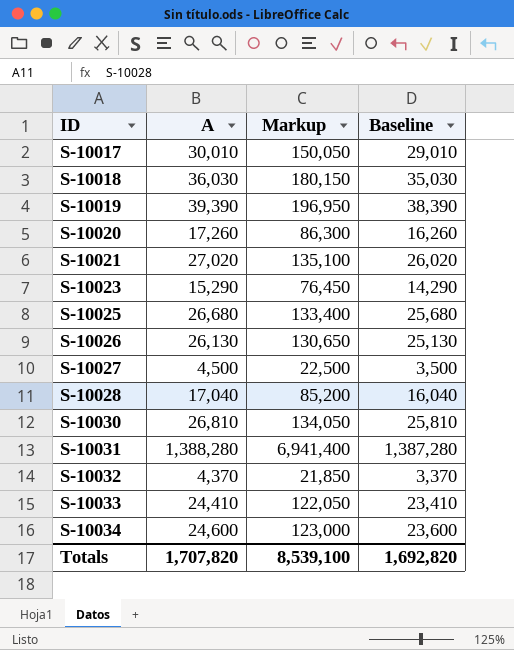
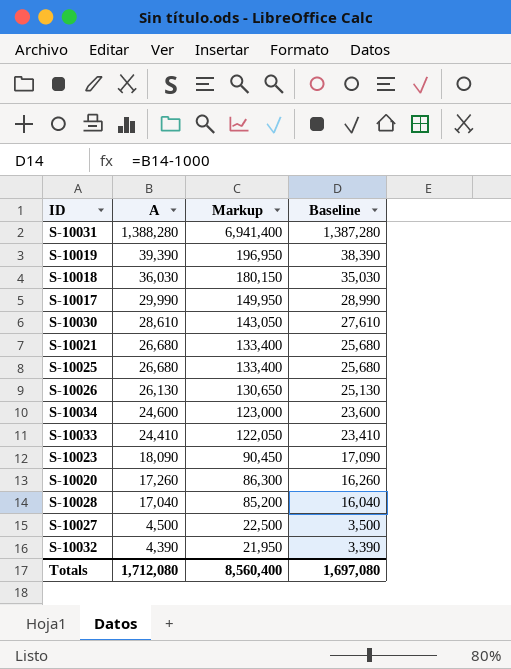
row order: ID ascending -> A descending
S-10017 | A: 30,010 -> 29,990
S-10017 | Markup: 150,050 -> 149,950
S-10017 | Baseline: 29,010 -> 28,990
S-10030 | A: 26,810 -> 28,610
S-10030 | Markup: 134,050 -> 143,050
S-10030 | Baseline: 25,810 -> 27,610
S-10021 | A: 27,020 -> 26,680
S-10021 | Markup: 135,100 -> 133,400
S-10021 | Baseline: 26,020 -> 25,680
S-10023 | A: 15,290 -> 18,090
S-10023 | Markup: 76,450 -> 90,450
S-10023 | Baseline: 14,290 -> 17,090
S-10032 | A: 4,370 -> 4,390
S-10032 | Markup: 21,850 -> 21,950
S-10032 | Baseline: 3,370 -> 3,390
Totals | A: 1,707,820 -> 1,712,080
Totals | Markup: 8,539,100 -> 8,560,400
Totals | Baseline: 1,692,820 -> 1,697,080

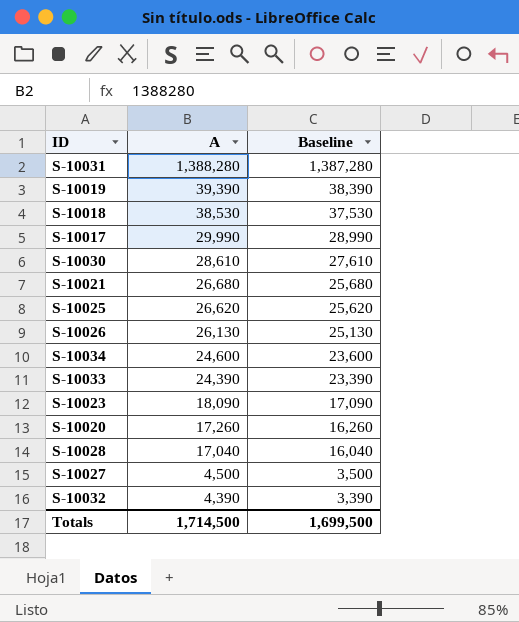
column Markup | formula: [A] * 5 -> none
S-10018 | A: 36,030 -> 38,530
S-10018 | Baseline: 35,030 -> 37,530
S-10025 | A: 26,680 -> 26,620
S-10025 | Baseline: 25,680 -> 25,620
S-10033 | A: 24,410 -> 24,390
S-10033 | Baseline: 23,410 -> 23,390
Totals | A: 1,712,080 -> 1,714,500
Totals | Baseline: 1,697,080 -> 1,699,500

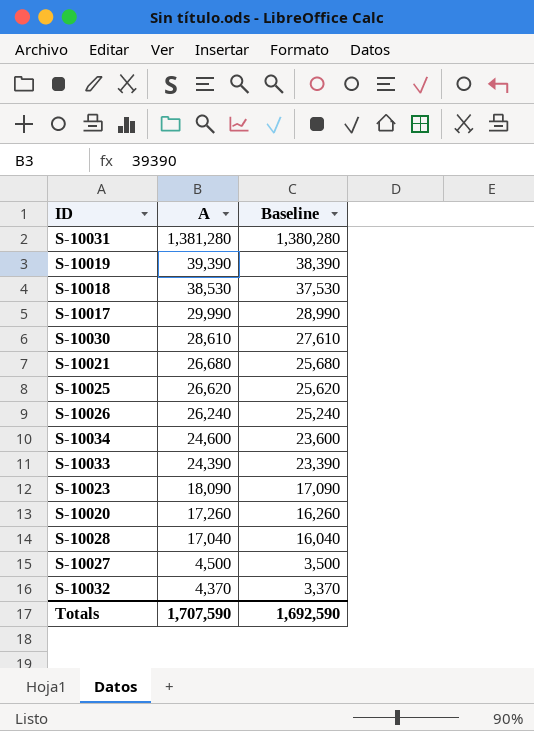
S-10031 | A: 1,388,280 -> 1,381,280
S-10031 | Baseline: 1,387,280 -> 1,380,280
S-10026 | A: 26,130 -> 26,240
S-10026 | Baseline: 25,130 -> 25,240
S-10032 | A: 4,390 -> 4,370
S-10032 | Baseline: 3,390 -> 3,370
Totals | A: 1,714,500 -> 1,707,590
Totals | Baseline: 1,699,500 -> 1,692,590

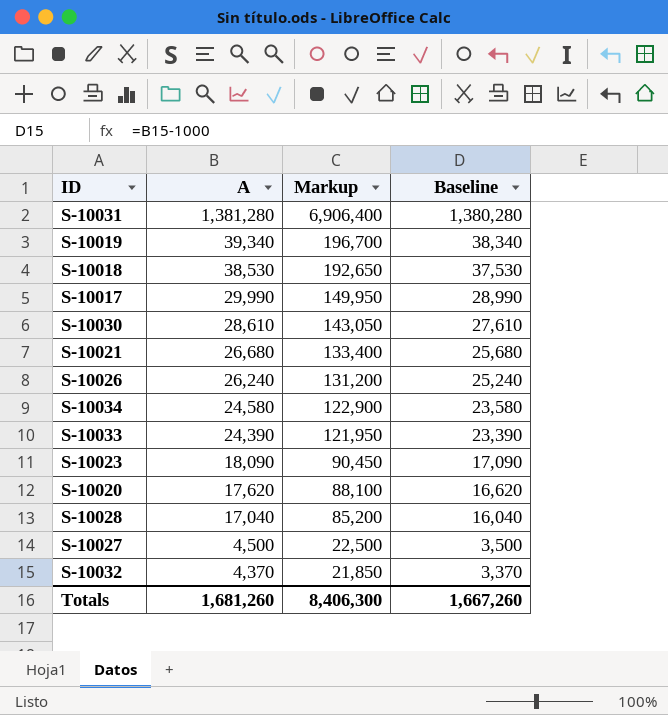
column Markup | formula: none -> [A] * 5
row S-10025: 26,620 | 25,620 -> none
S-10019 | A: 39,390 -> 39,340
S-10019 | Baseline: 38,390 -> 38,340
S-10034 | A: 24,600 -> 24,580
S-10034 | Baseline: 23,600 -> 23,580
S-10020 | A: 17,260 -> 17,620
S-10020 | Baseline: 16,260 -> 16,620
Totals | A: 1,707,590 -> 1,681,260
Totals | Baseline: 1,692,590 -> 1,667,260

